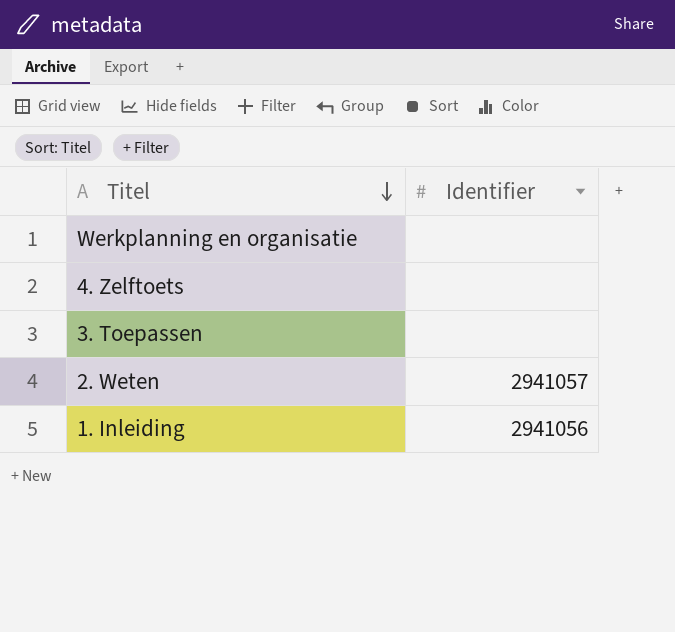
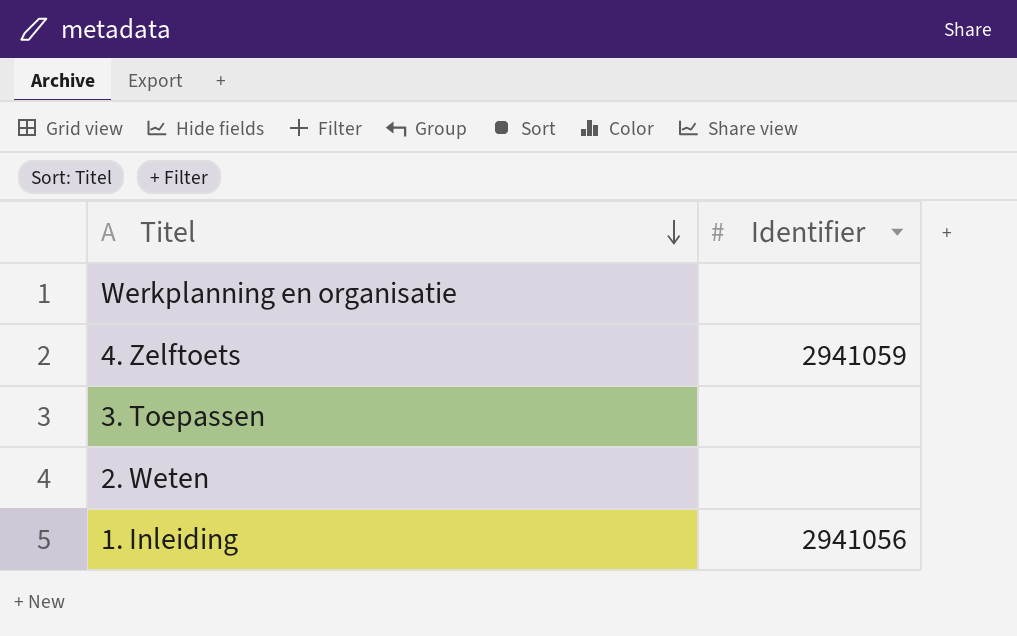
4. Zelftoets | Identifier: none -> 2941059
2. Weten | Identifier: 2941057 -> none

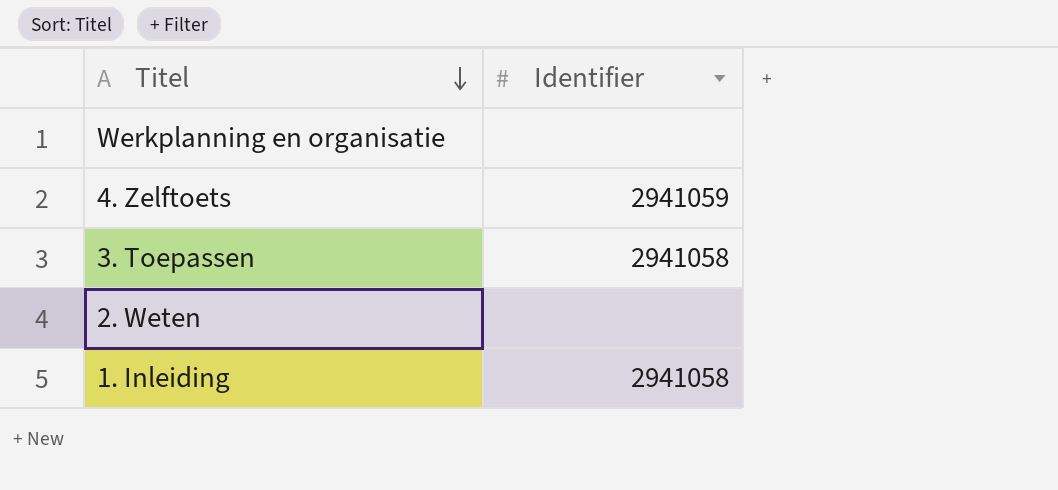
3. Toepassen | Identifier: none -> 2941058
1. Inleiding | Identifier: 2941056 -> 2941058

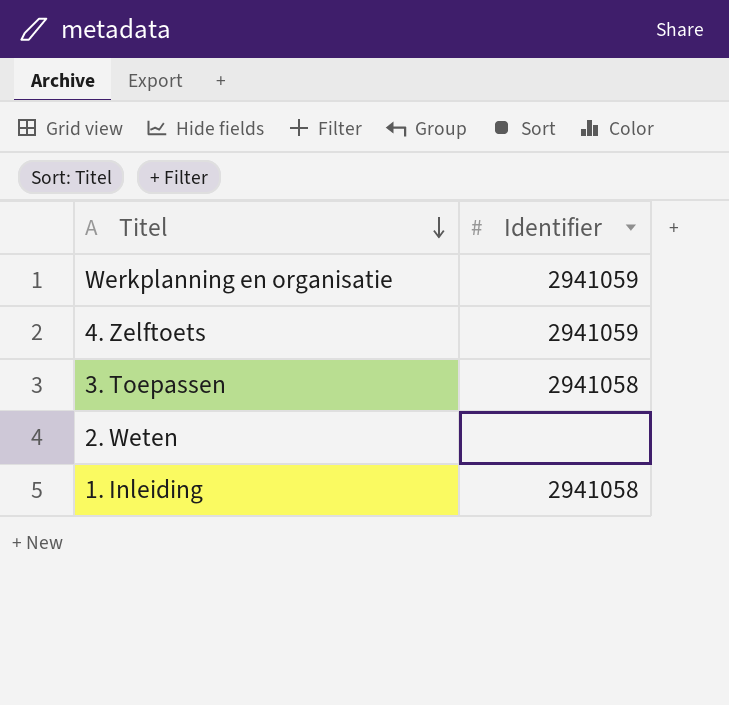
Werkplanning en organisatie | Identifier: none -> 2941059

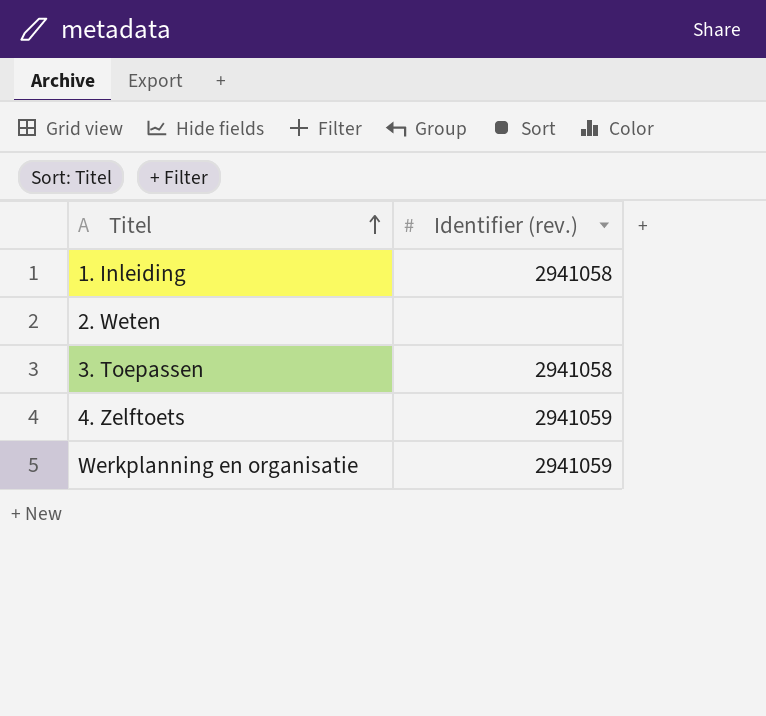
row order: Titel descending -> Titel ascending
column name: Identifier -> Identifier (rev.)

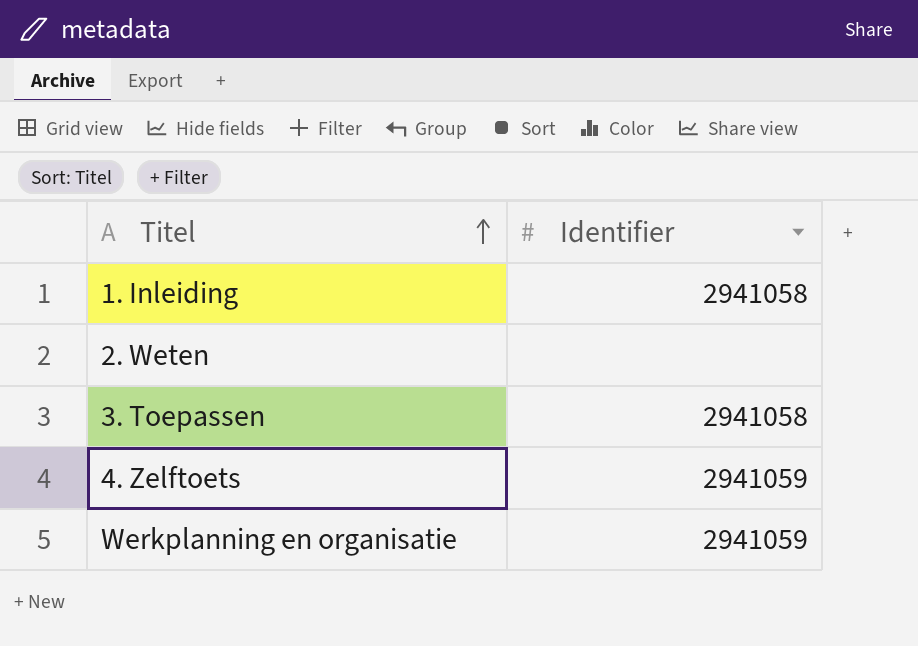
column name: Identifier (rev.) -> Identifier

